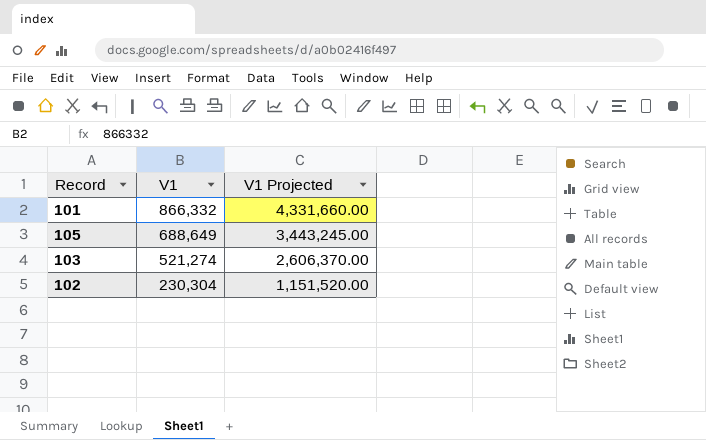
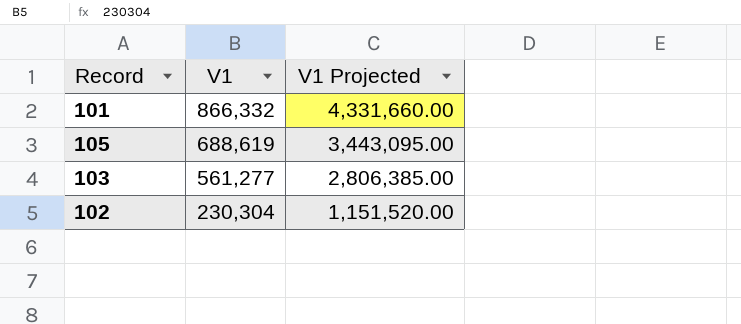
105 | V1: 688,649 -> 688,619
105 | V1 Projected: 3,443,245.00 -> 3,443,095.00
103 | V1: 521,274 -> 561,277
103 | V1 Projected: 2,606,370.00 -> 2,806,385.00

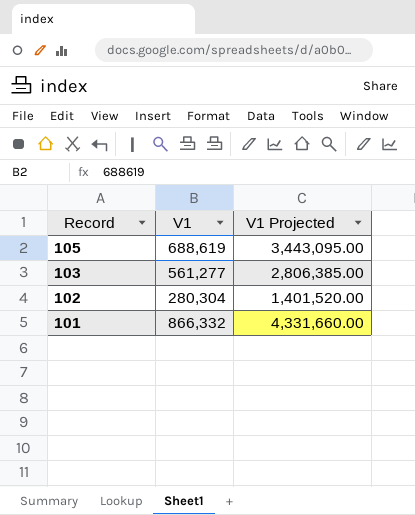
row order: V1 descending -> Record descending
102 | V1: 230,304 -> 280,304
102 | V1 Projected: 1,151,520.00 -> 1,401,520.00

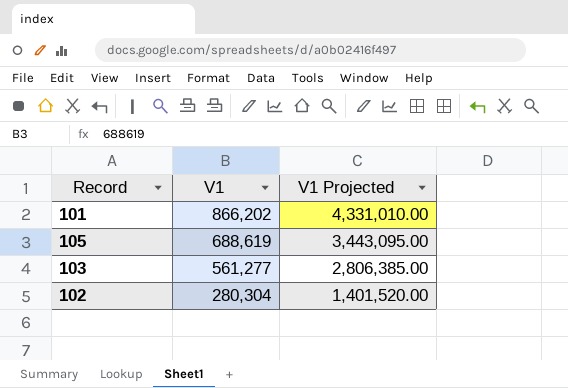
row order: Record descending -> V1 descending
101 | V1: 866,332 -> 866,202
101 | V1 Projected: 4,331,660.00 -> 4,331,010.00

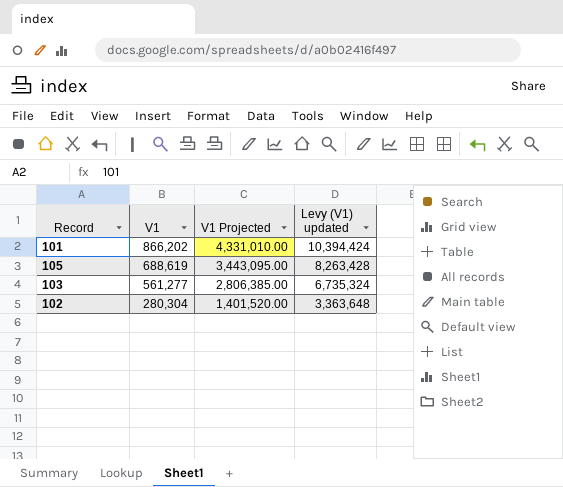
column Levy (V1) updated | formula: none -> [V1] * 12

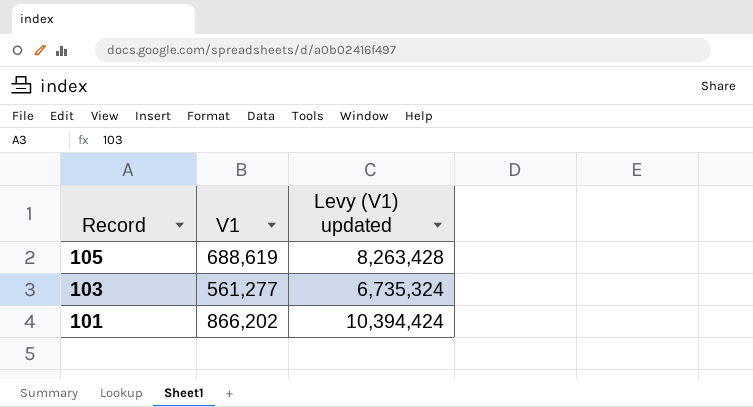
row order: V1 descending -> Record descending
column V1 Projected | formula: [V1] * 5 -> none
row 102: 280,304 | 1,401,520.00 | 3,363,648 -> none

